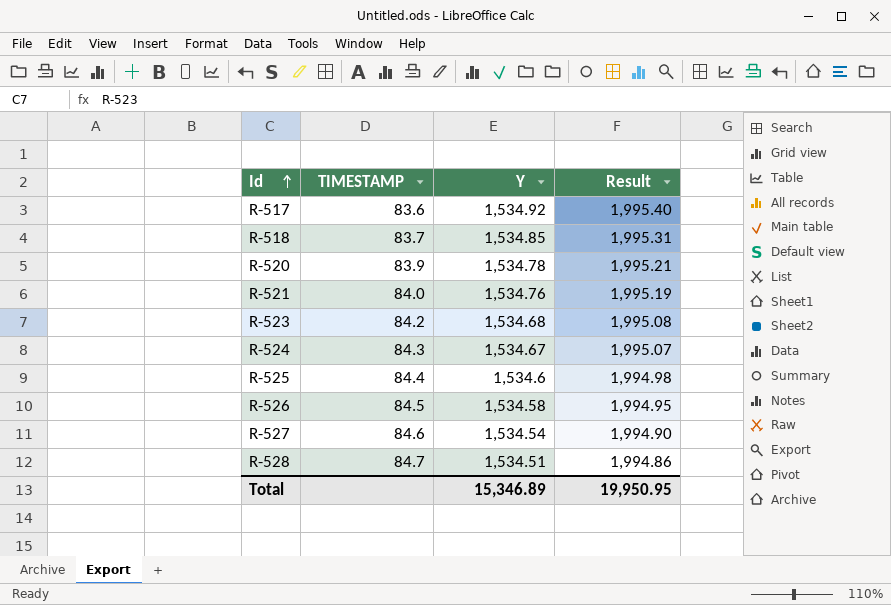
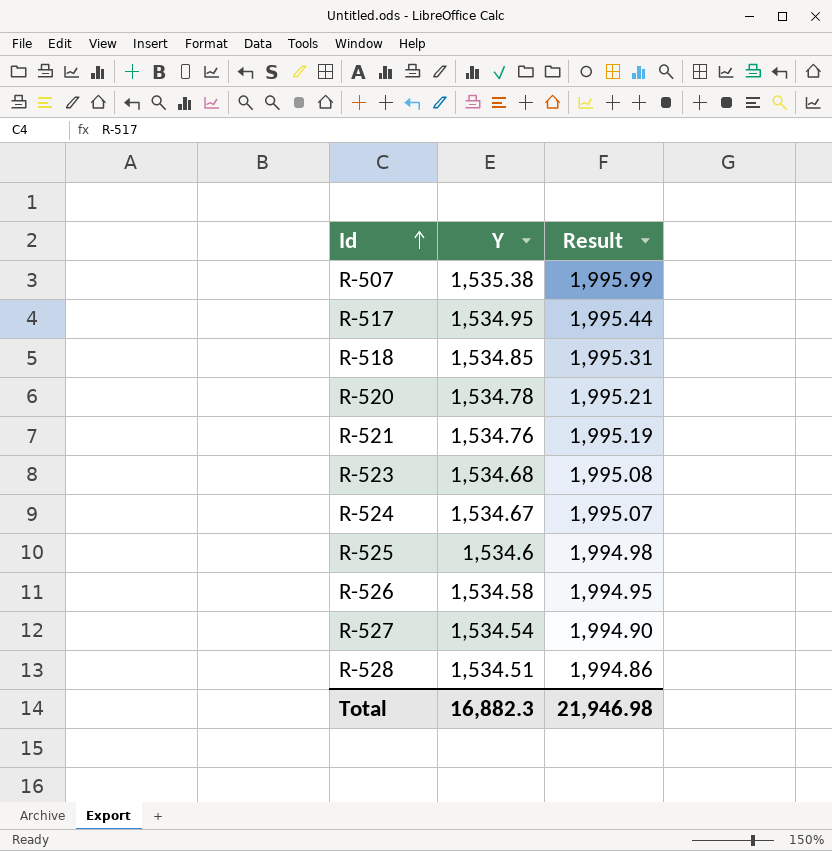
column TIMESTAMP | position: 2 -> none
row R-507: none -> 1,535.38 | 1,995.99
R-517 | Y: 1,534.92 -> 1,534.95
R-517 | Result: 1,995.40 -> 1,995.44
Total | Y: 15,346.89 -> 16,882.3
Total | Result: 19,950.95 -> 21,946.98

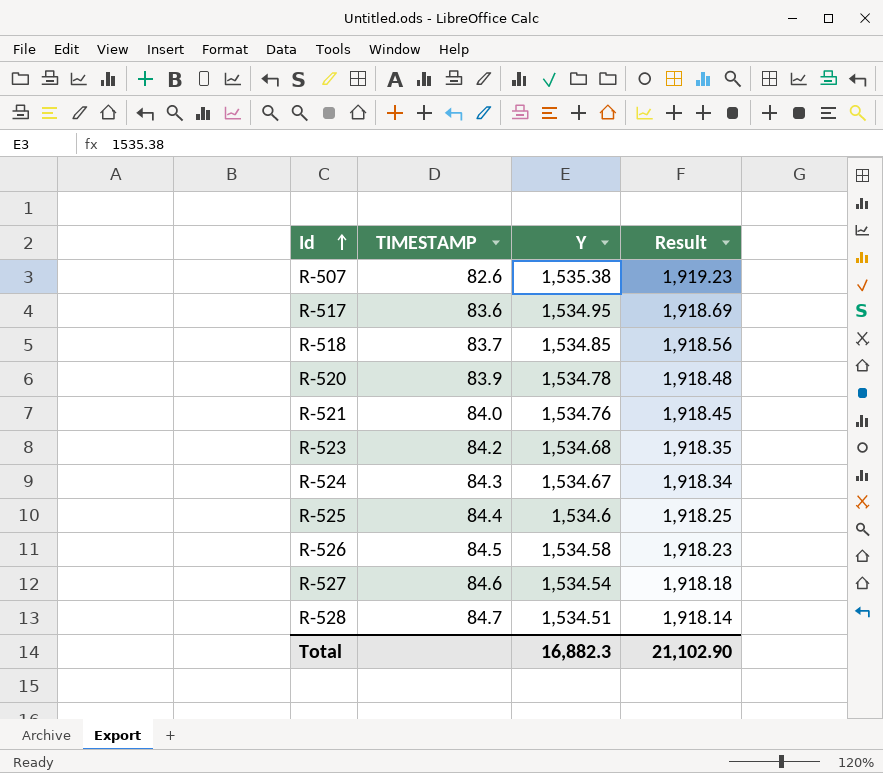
column TIMESTAMP | position: none -> 2
column Result | formula: [Y] * 1.3 -> [Y] * 1.25
Total | Result: 21,946.98 -> 21,102.90

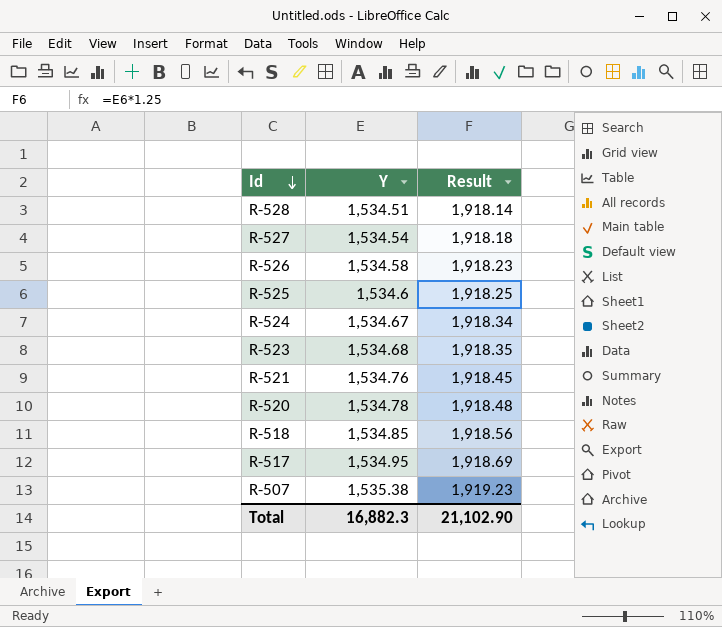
row order: Id ascending -> Id descending
column TIMESTAMP | position: 2 -> none

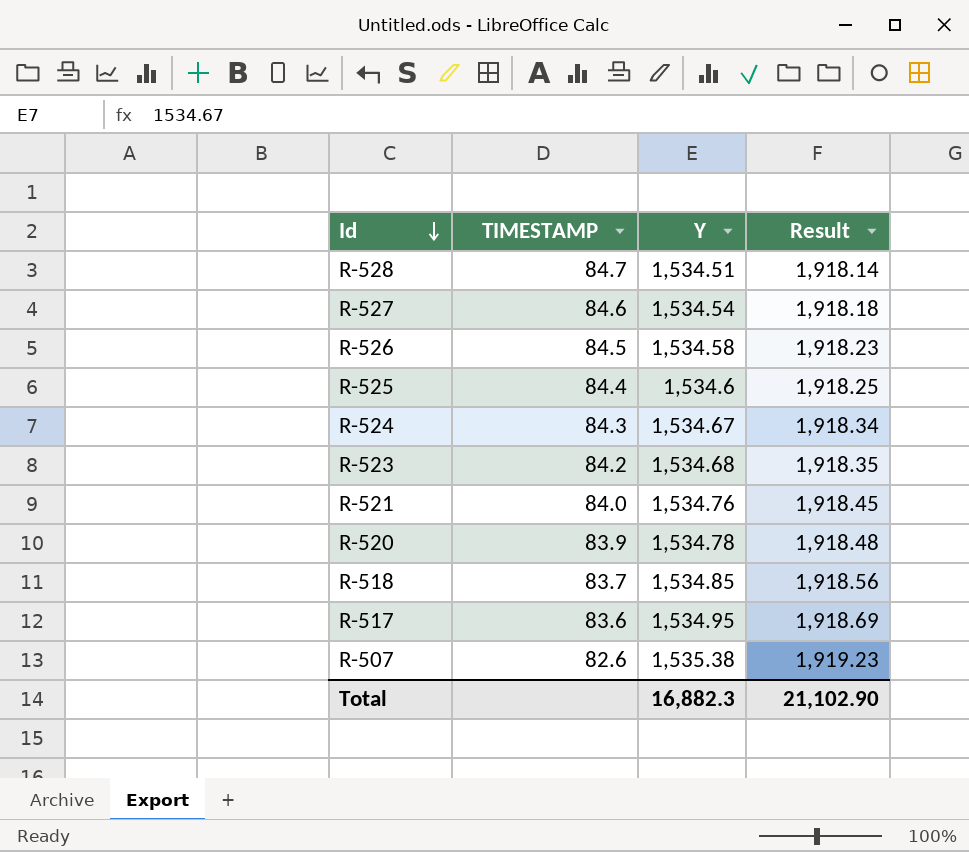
column TIMESTAMP | position: none -> 2

